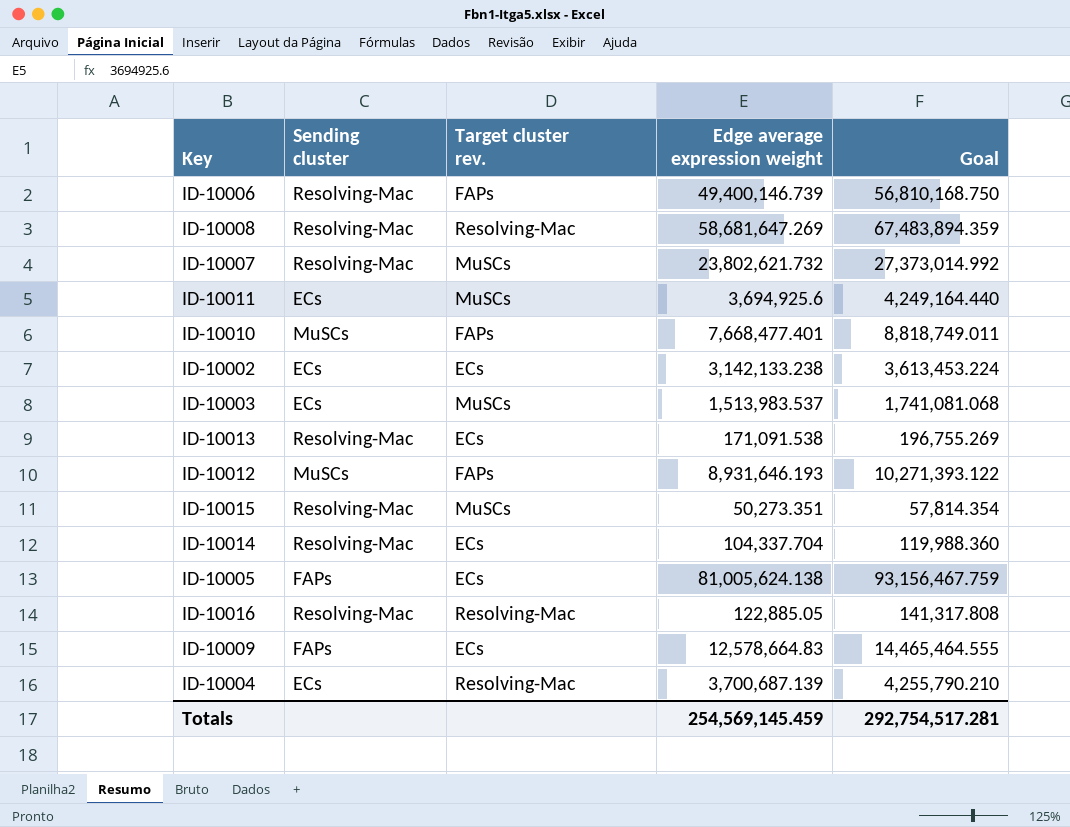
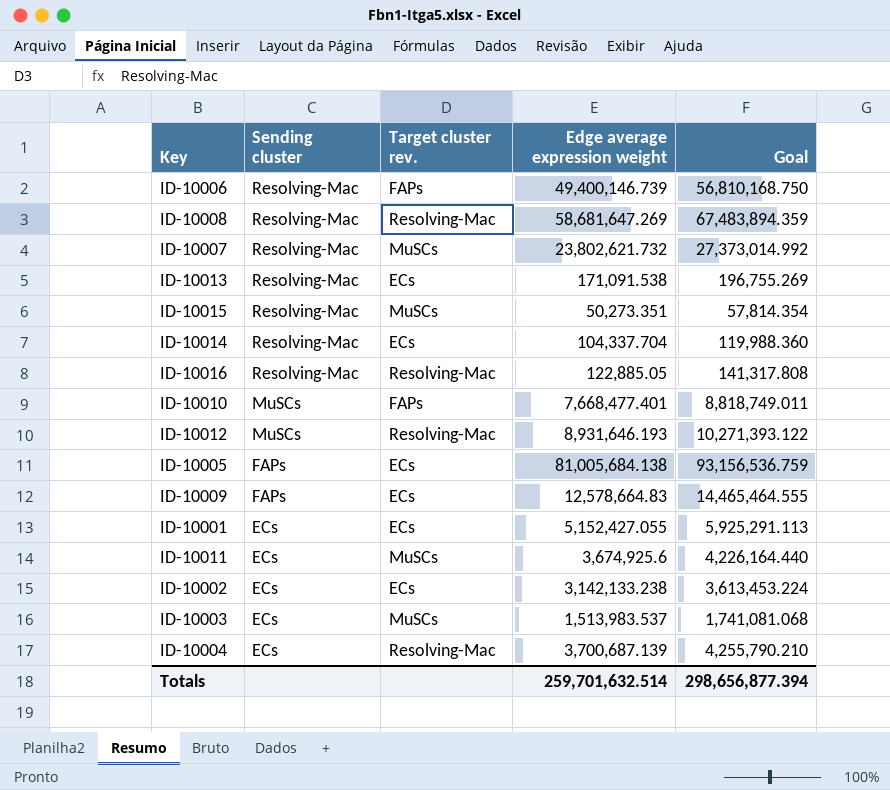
row order: none -> Sending cluster descending
ID-10012 | Target cluster rev.: FAPs -> Resolving-Mac
ID-10005 | Edge average expression weight: 81,005,624.138 -> 81,005,684.138
ID-10005 | Goal: 93,156,467.759 -> 93,156,536.759
row ID-10001: none -> ECs | ECs | 5,152,427.055 | 5,925,291.113
ID-10011 | Edge average expression weight: 3,694,925.6 -> 3,674,925.6
ID-10011 | Goal: 4,249,164.440 -> 4,226,164.440
Totals | Edge average expression weight: 254,569,145.459 -> 259,701,632.514
Totals | Goal: 292,754,517.281 -> 298,656,877.394

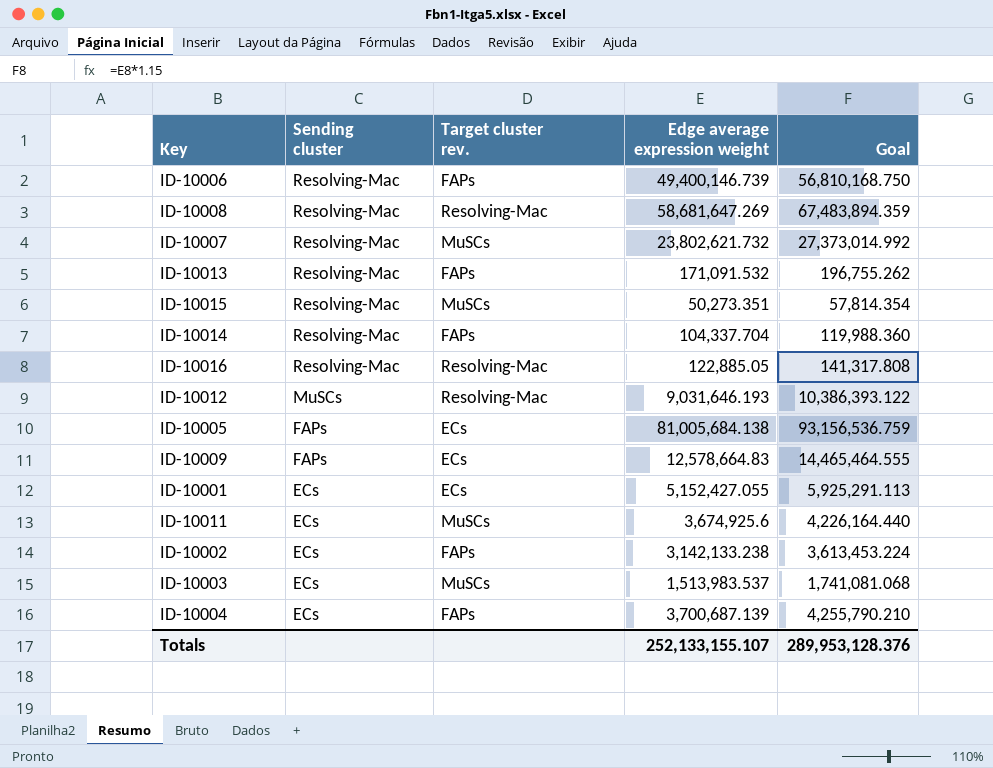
row ID-10010: MuSCs | FAPs | 7,668,477.401 | 8,818,749.011 -> none
ID-10013 | Target cluster rev.: ECs -> FAPs
ID-10013 | Edge average expression weight: 171,091.538 -> 171,091.532
ID-10013 | Goal: 196,755.269 -> 196,755.262
ID-10014 | Target cluster rev.: ECs -> FAPs
ID-10012 | Edge average expression weight: 8,931,646.193 -> 9,031,646.193
ID-10012 | Goal: 10,271,393.122 -> 10,386,393.122
ID-10002 | Target cluster rev.: ECs -> FAPs
ID-10004 | Target cluster rev.: Resolving-Mac -> FAPs
Totals | Edge average expression weight: 259,701,632.514 -> 252,133,155.107
Totals | Goal: 298,656,877.394 -> 289,953,128.376

